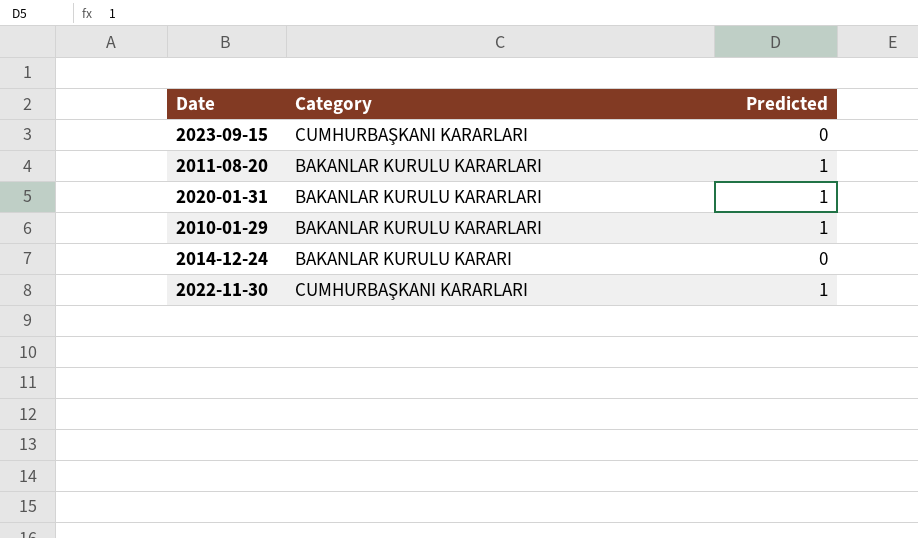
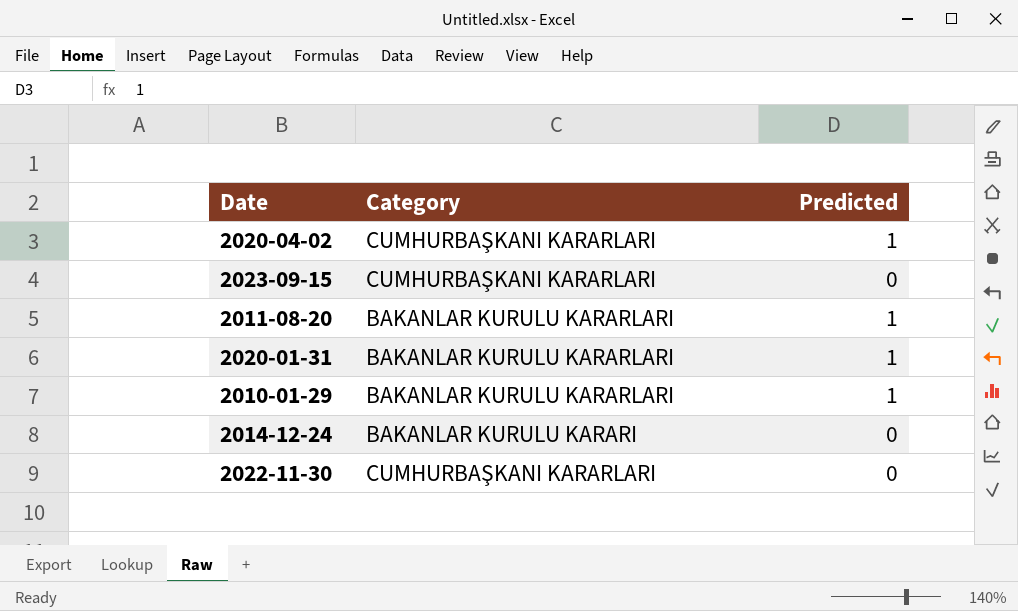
row 2020-04-02: none -> CUMHURBAŞKANI KARARLARI | 1
2022-11-30 | Predicted: 1 -> 0

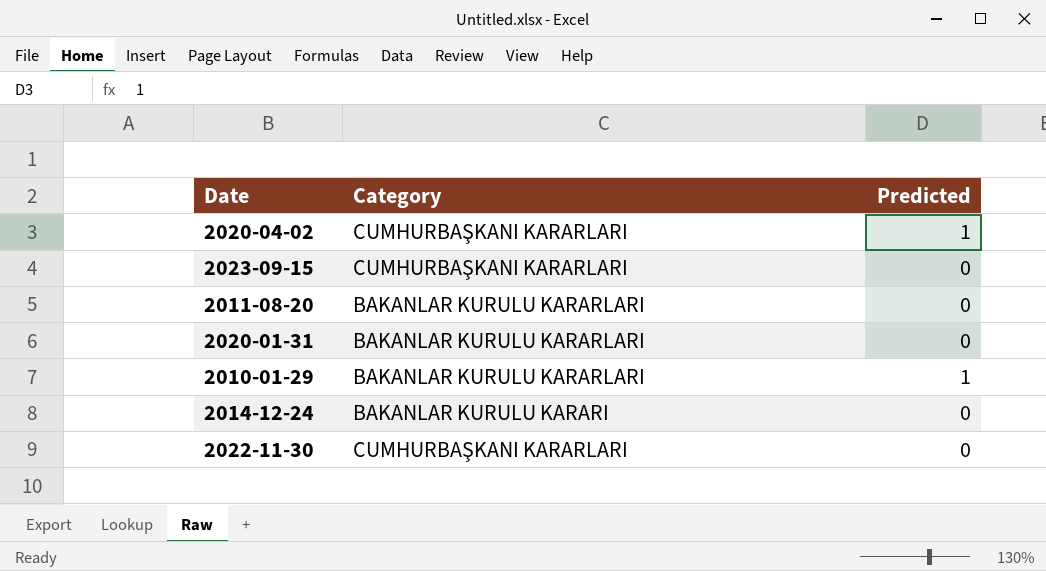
2011-08-20 | Predicted: 1 -> 0
2020-01-31 | Predicted: 1 -> 0

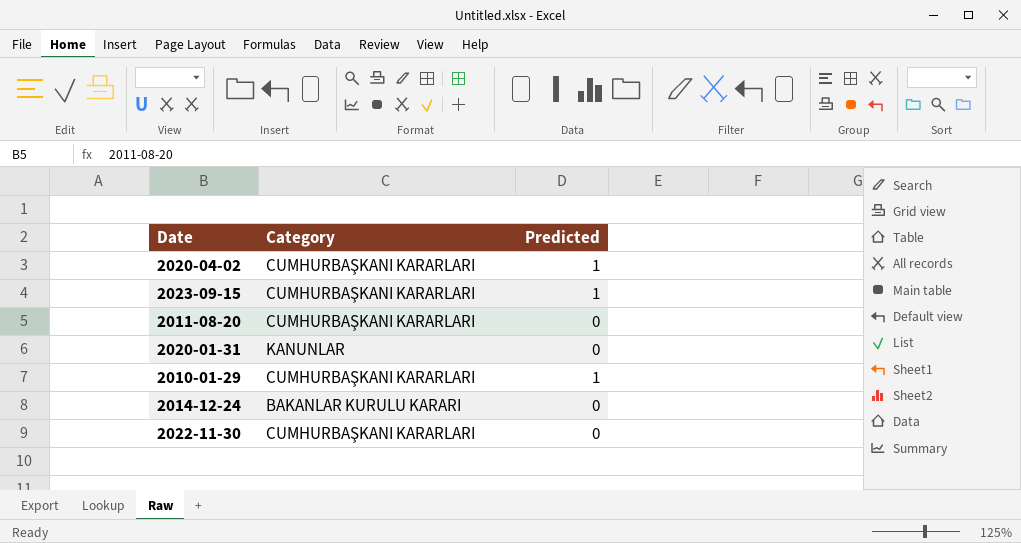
2023-09-15 | Predicted: 0 -> 1
2011-08-20 | Category: BAKANLAR KURULU KARARLARI -> CUMHURBAŞKANI KARARLARI
2020-01-31 | Category: BAKANLAR KURULU KARARLARI -> KANUNLAR
2010-01-29 | Category: BAKANLAR KURULU KARARLARI -> CUMHURBAŞKANI KARARLARI

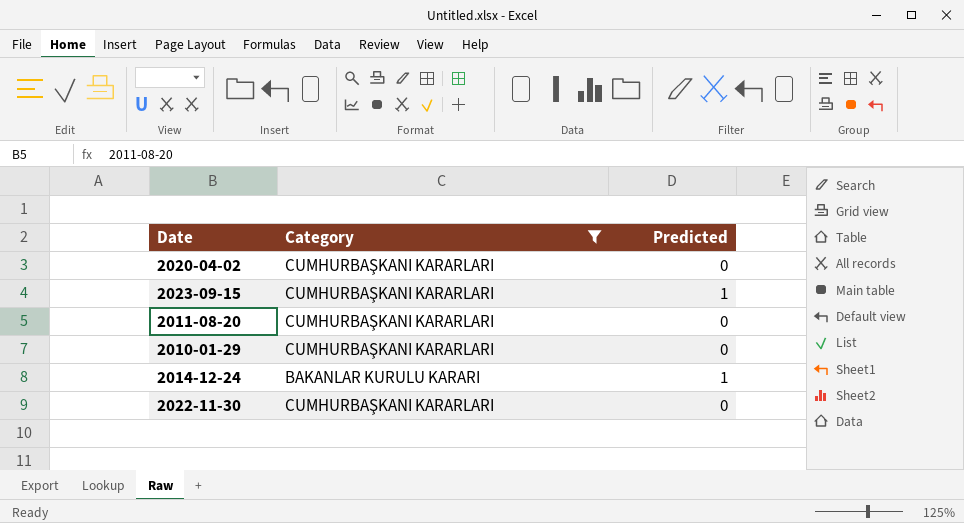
filter: none -> Category != KANUNLAR
2020-04-02 | Predicted: 1 -> 0
2010-01-29 | Predicted: 1 -> 0
2014-12-24 | Predicted: 0 -> 1

